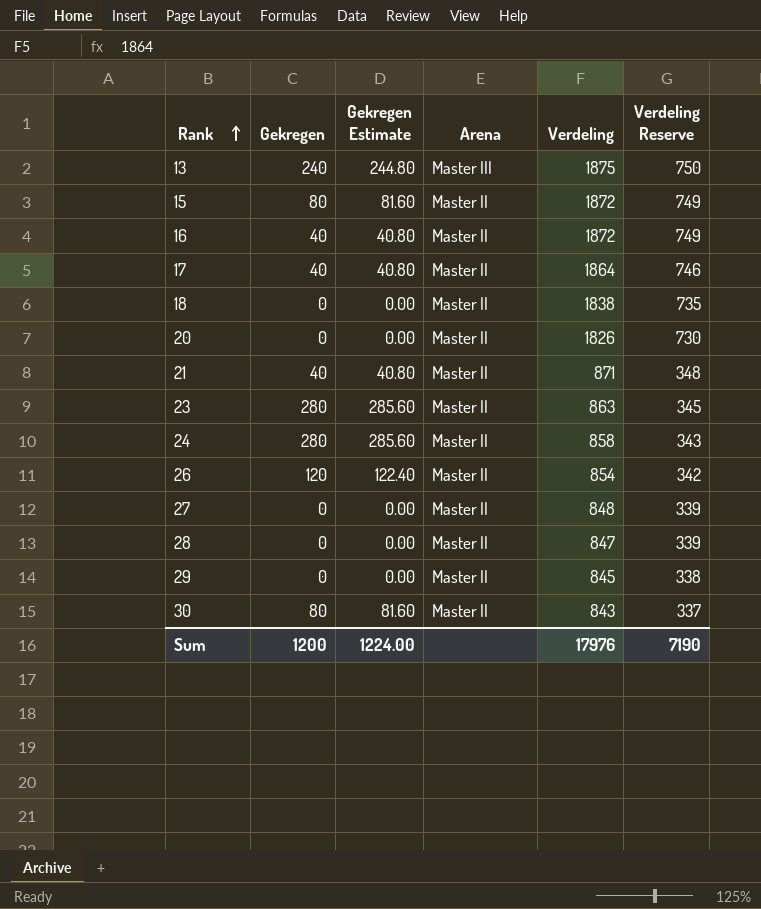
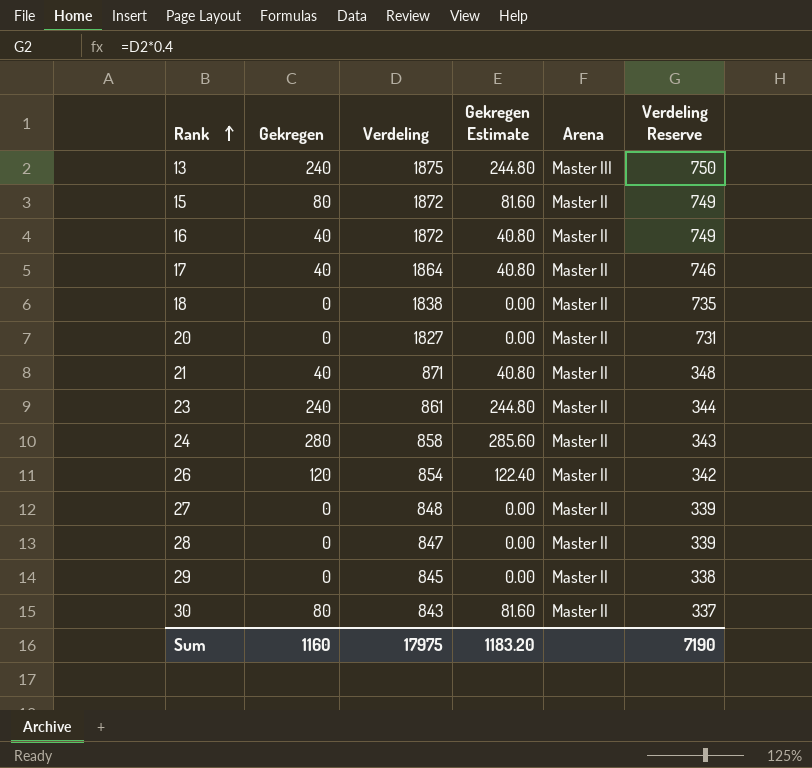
column Verdeling | position: 5 -> 3
20 | Verdeling: 1826 -> 1827
20 | Verdeling Reserve: 730 -> 731
23 | Gekregen: 280 -> 240
23 | Verdeling: 863 -> 861
23 | Gekregen Estimate: 285.60 -> 244.80
23 | Verdeling Reserve: 345 -> 344
Sum | Gekregen: 1200 -> 1160
Sum | Verdeling: 17976 -> 17975
Sum | Gekregen Estimate: 1224.00 -> 1183.20

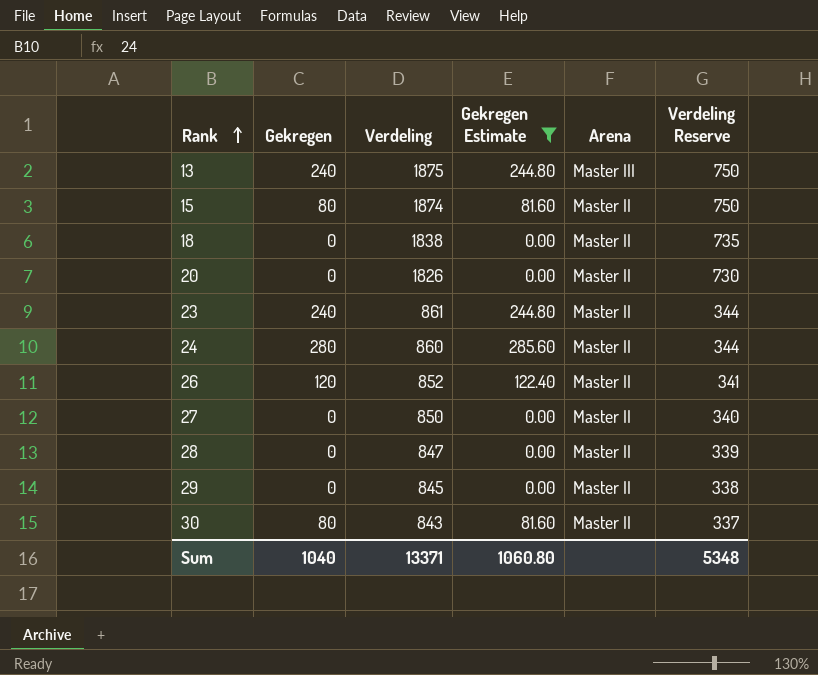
filter: none -> Gekregen Estimate != 40.80
15 | Verdeling: 1872 -> 1874
15 | Verdeling Reserve: 749 -> 750
20 | Verdeling: 1827 -> 1826
20 | Verdeling Reserve: 731 -> 730
24 | Verdeling: 858 -> 860
24 | Verdeling Reserve: 343 -> 344
26 | Verdeling: 854 -> 852
26 | Verdeling Reserve: 342 -> 341
27 | Verdeling: 848 -> 850
27 | Verdeling Reserve: 339 -> 340
Sum | Gekregen: 1160 -> 1040
Sum | Verdeling: 17975 -> 13371
Sum | Gekregen Estimate: 1183.20 -> 1060.80
Sum | Verdeling Reserve: 7190 -> 5348

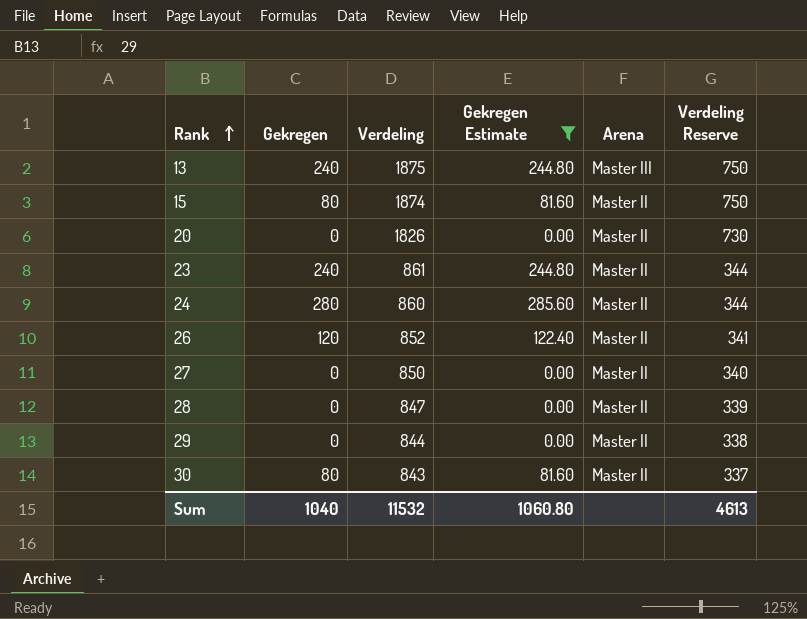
row 18: 0 | 1838 | 0.00 | Master II | 735 -> none
29 | Verdeling: 845 -> 844
Sum | Verdeling: 13371 -> 11532
Sum | Verdeling Reserve: 5348 -> 4613

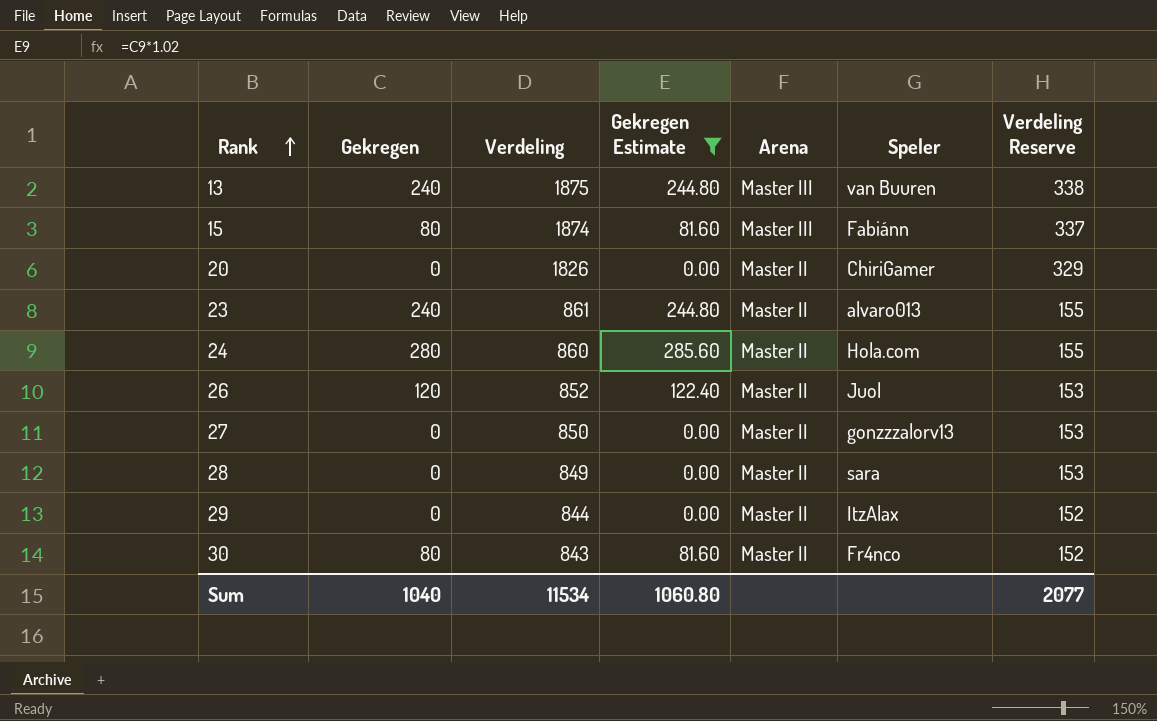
column Speler | position: none -> 6
column Verdeling Reserve | formula: [Verdeling] * 0.4 -> [Verdeling] * 0.18
15 | Arena: Master II -> Master III
28 | Verdeling: 847 -> 849
Sum | Verdeling: 11532 -> 11534
Sum | Verdeling Reserve: 4613 -> 2077

